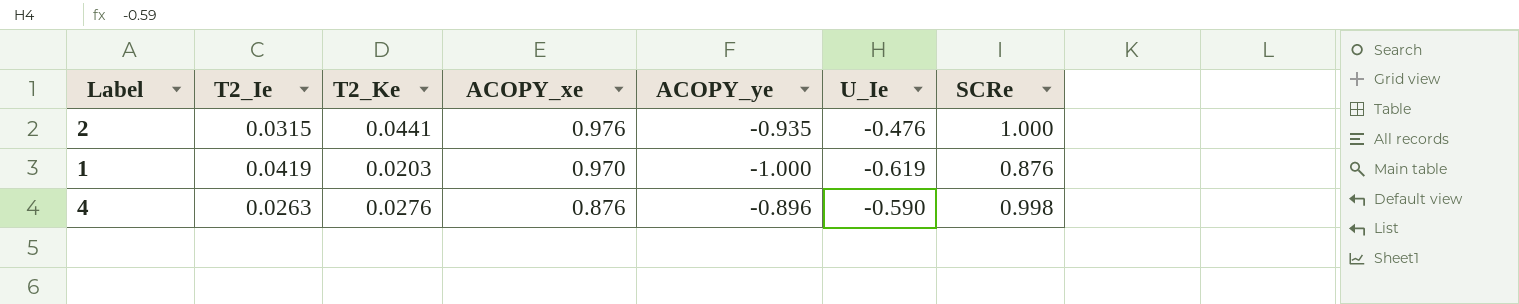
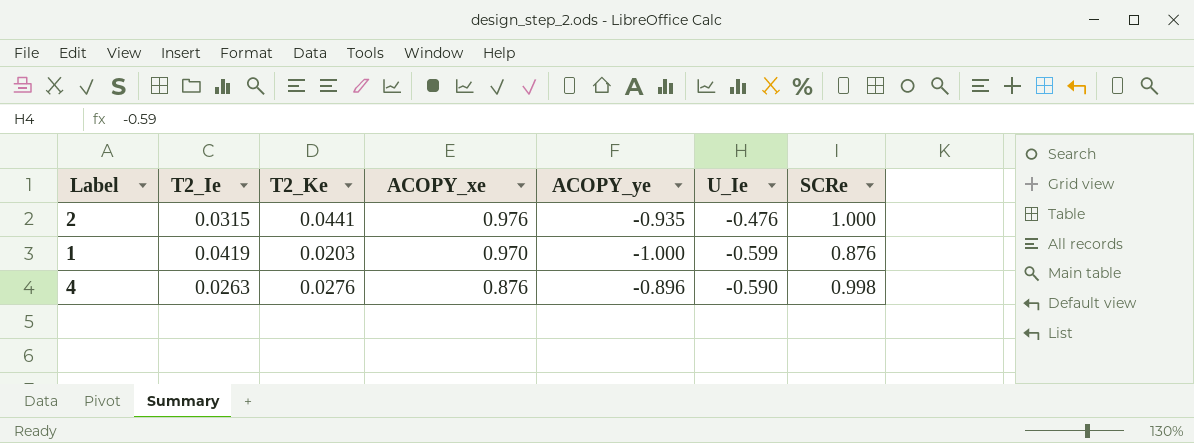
1 | U_Ie: -0.619 -> -0.599

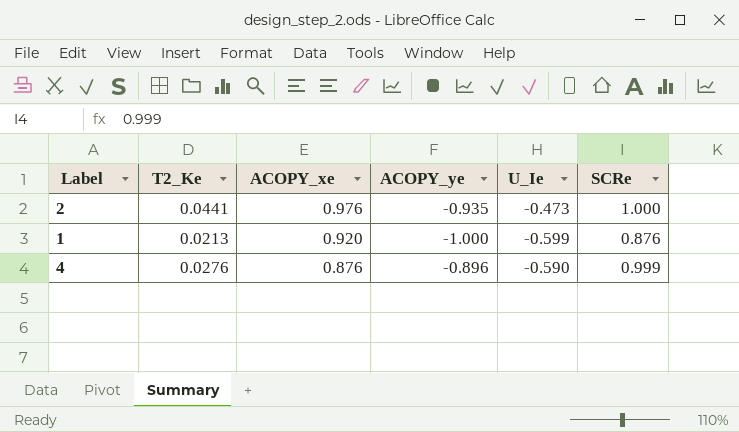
column T2_Ie | position: 2 -> none
2 | U_Ie: -0.476 -> -0.473
1 | T2_Ke: 0.0203 -> 0.0213
1 | ACOPY_xe: 0.970 -> 0.920
4 | SCRe: 0.998 -> 0.999

